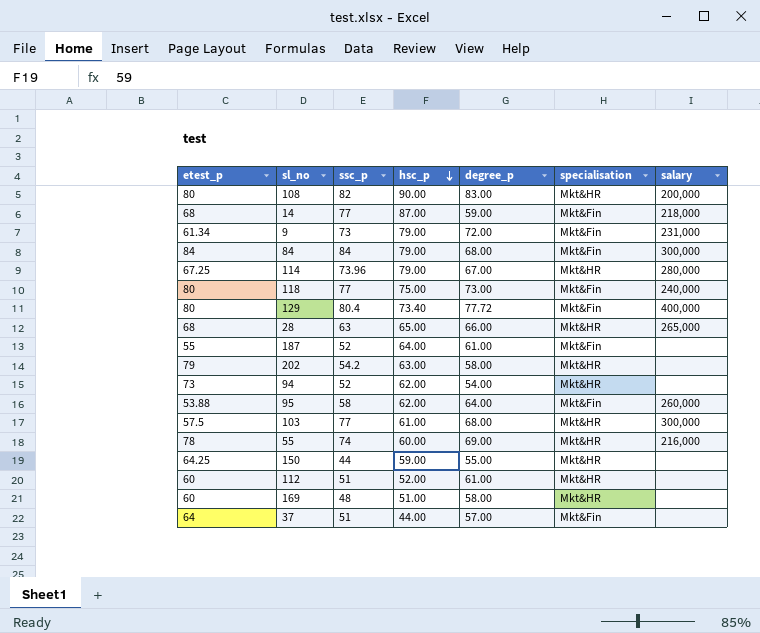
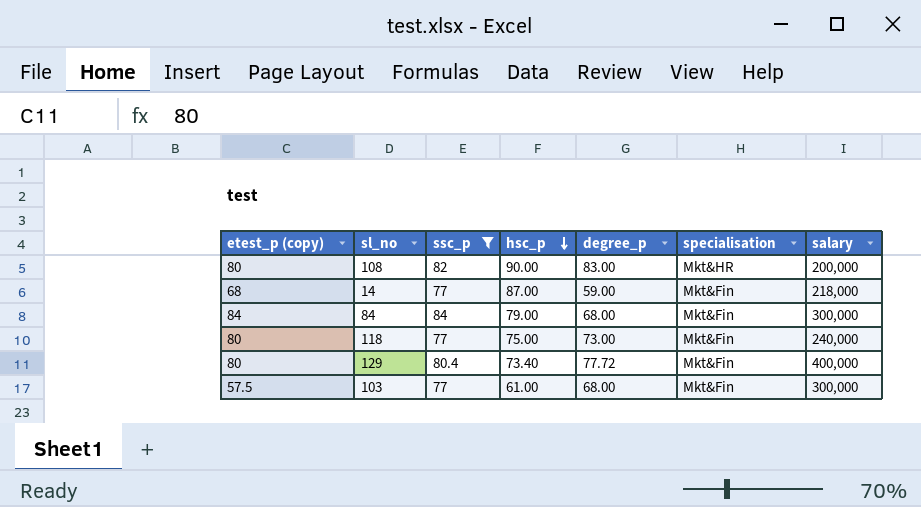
filter: none -> ssc_p >= 77
column name: etest_p -> etest_p (copy)
103 | specialisation: Mkt&HR -> Mkt&Fin

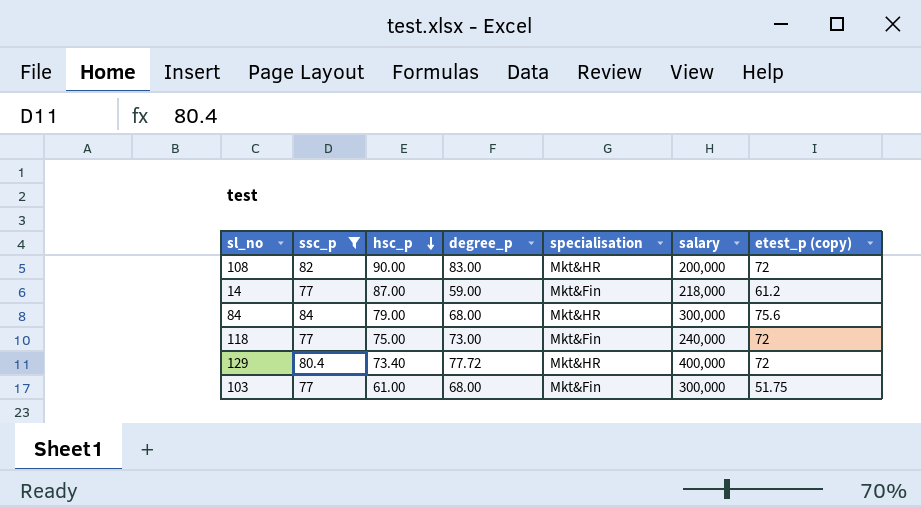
column etest_p (copy) | position: 1 -> 7
108 | etest_p (copy): 80 -> 72
14 | etest_p (copy): 68 -> 61.2
84 | specialisation: Mkt&Fin -> Mkt&HR
84 | etest_p (copy): 84 -> 75.6
118 | etest_p (copy): 80 -> 72
129 | specialisation: Mkt&Fin -> Mkt&HR
129 | etest_p (copy): 80 -> 72
103 | etest_p (copy): 57.5 -> 51.75

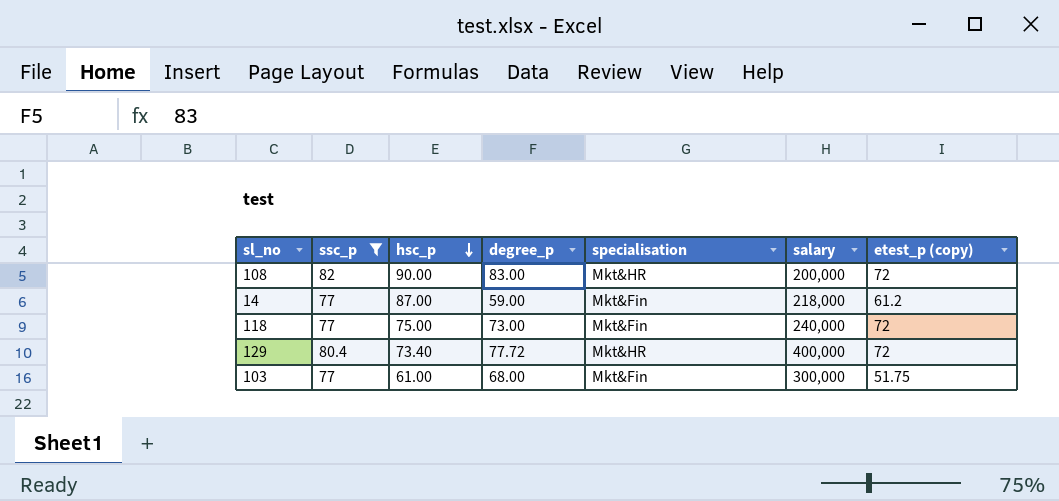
row 84: 84 | 79.00 | 68.00 | Mkt&HR | 300,000 | 75.6 -> none

